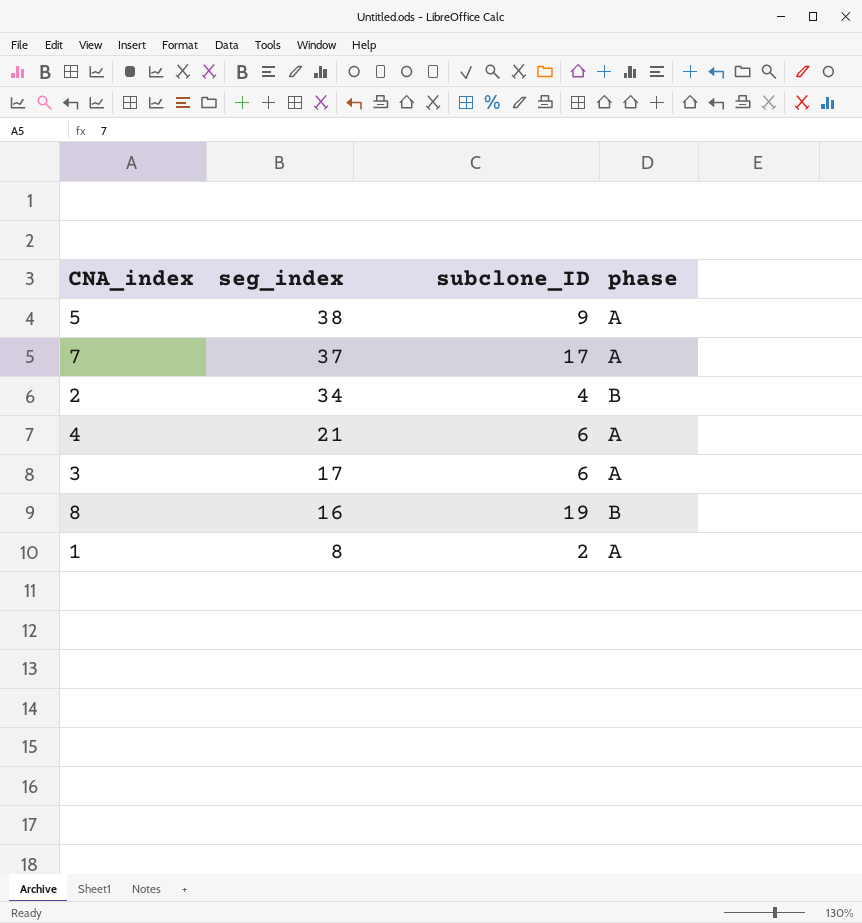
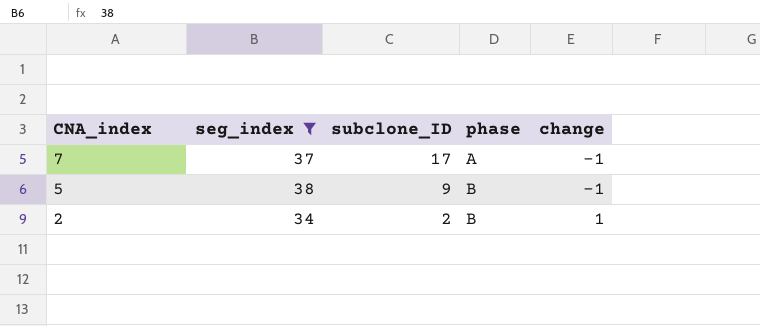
filter: none -> seg_index >= 34
row order: seg_index descending -> CNA_index descending
column change | position: none -> 5
5 | phase: A -> B
2 | subclone_ID: 4 -> 2

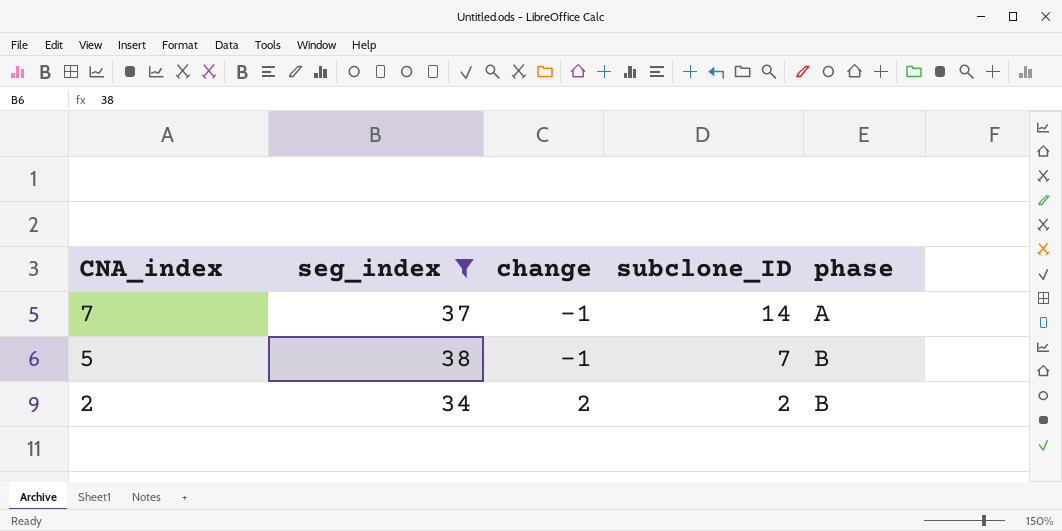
column change | position: 5 -> 3
7 | subclone_ID: 17 -> 14
5 | subclone_ID: 9 -> 7
2 | change: 1 -> 2

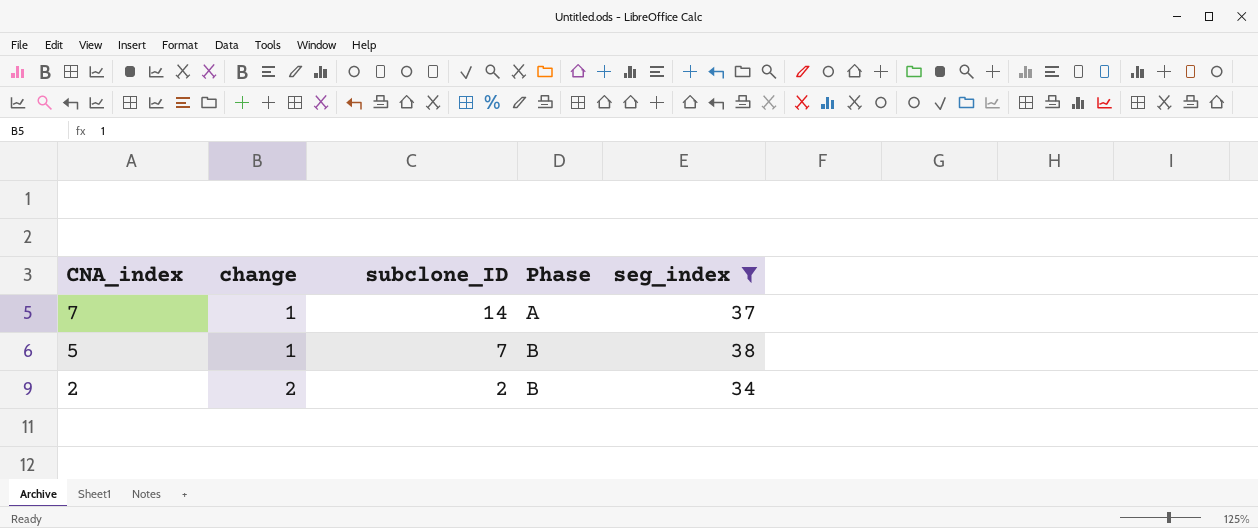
column name: phase -> Phase
column seg_index | position: 2 -> 5
7 | change: -1 -> 1
5 | change: -1 -> 1

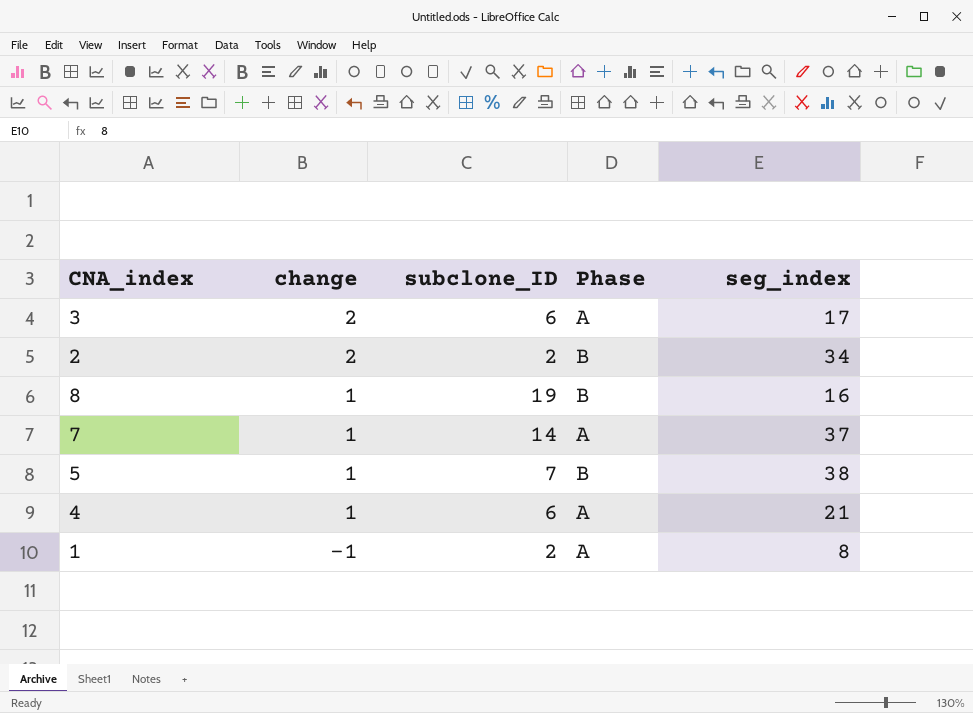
filter: seg_index >= 34 -> none
row order: CNA_index descending -> change descending

